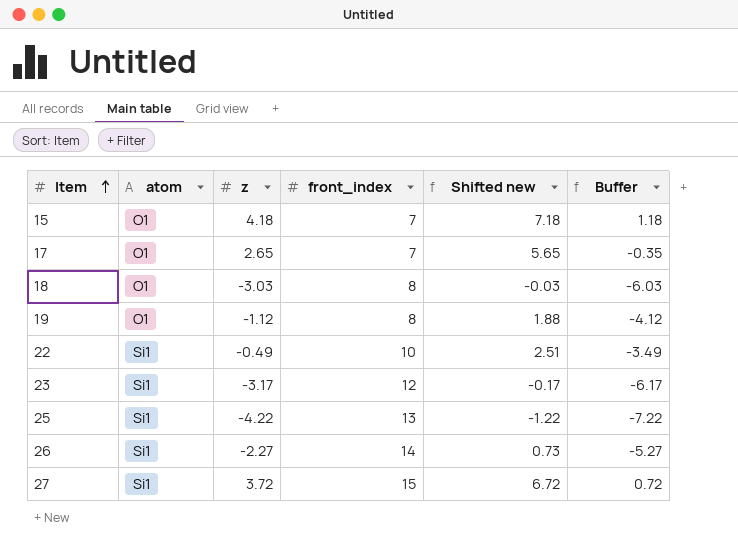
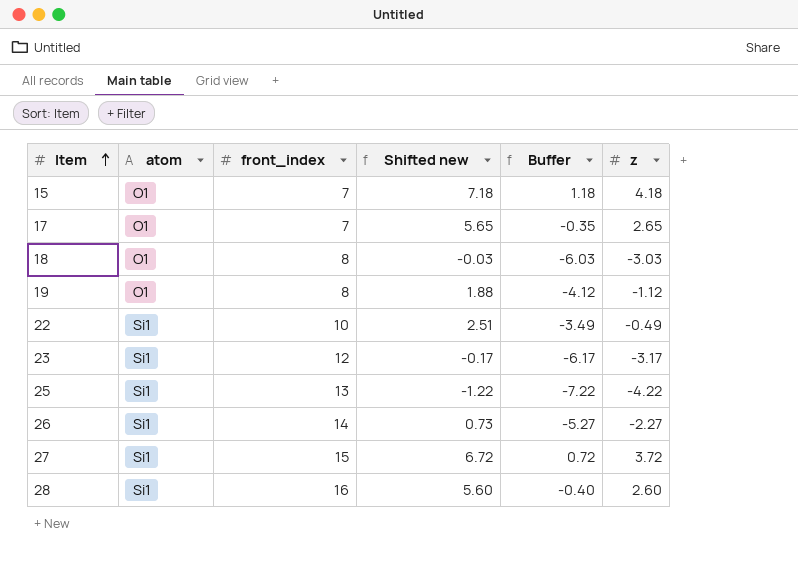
column z | position: 3 -> 6
row 28: none -> Si1 | 16 | 5.60 | -0.40 | 2.60

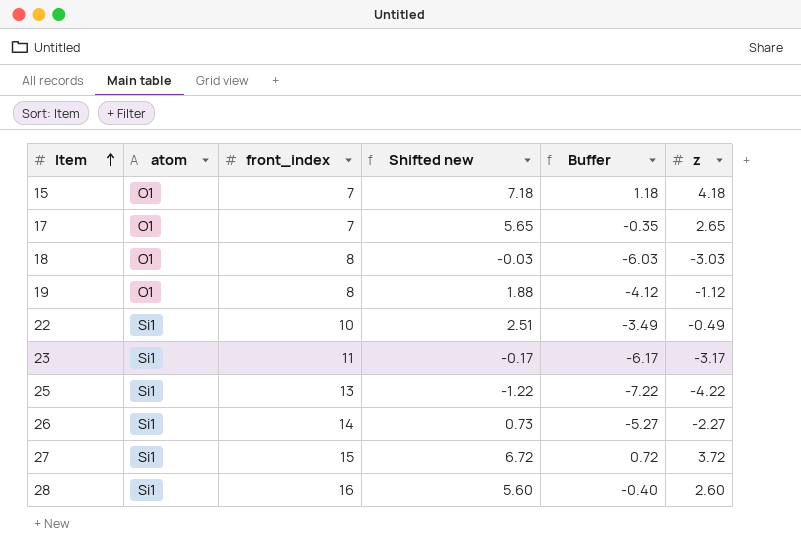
23 | front_index: 12 -> 11

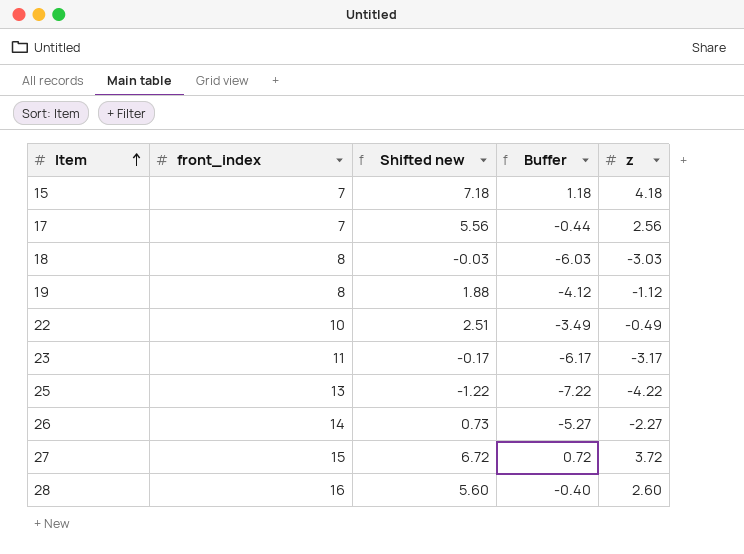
column atom | position: 2 -> none
17 | Shifted new: 5.65 -> 5.56
17 | Buffer: -0.35 -> -0.44
17 | z: 2.65 -> 2.56

